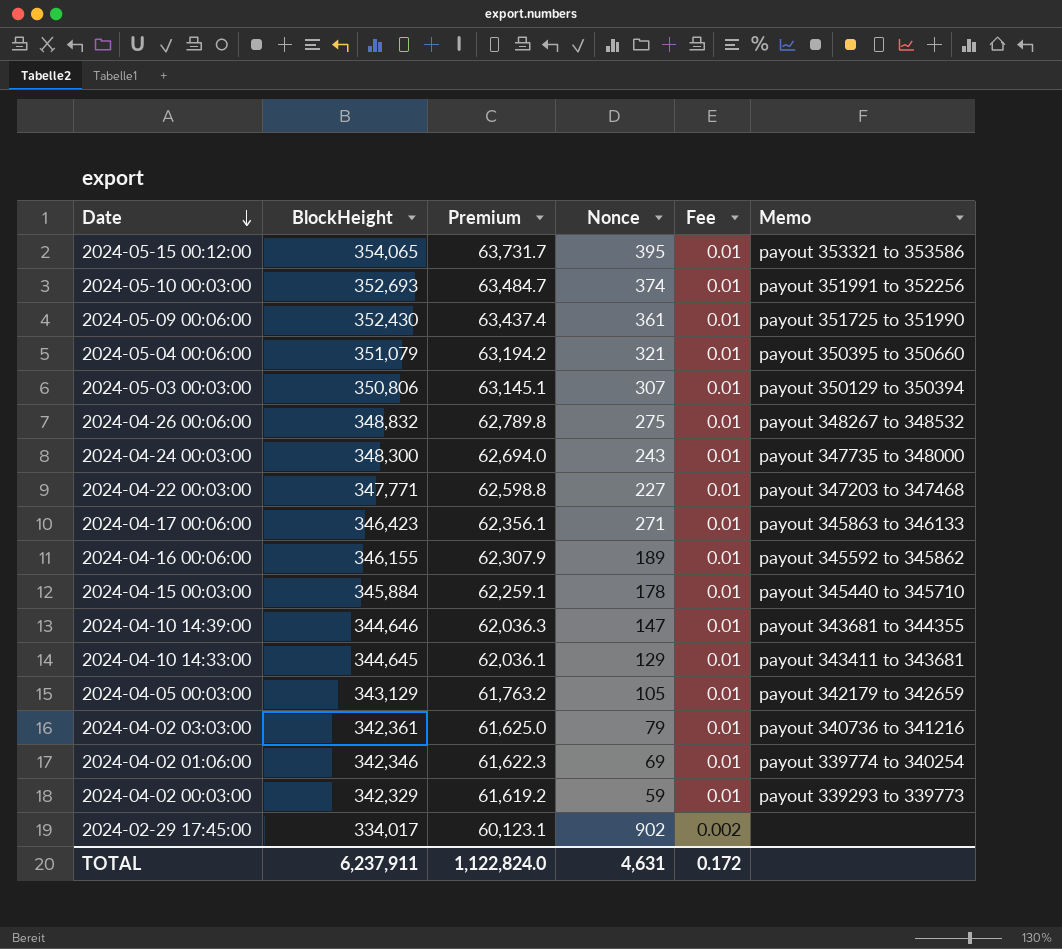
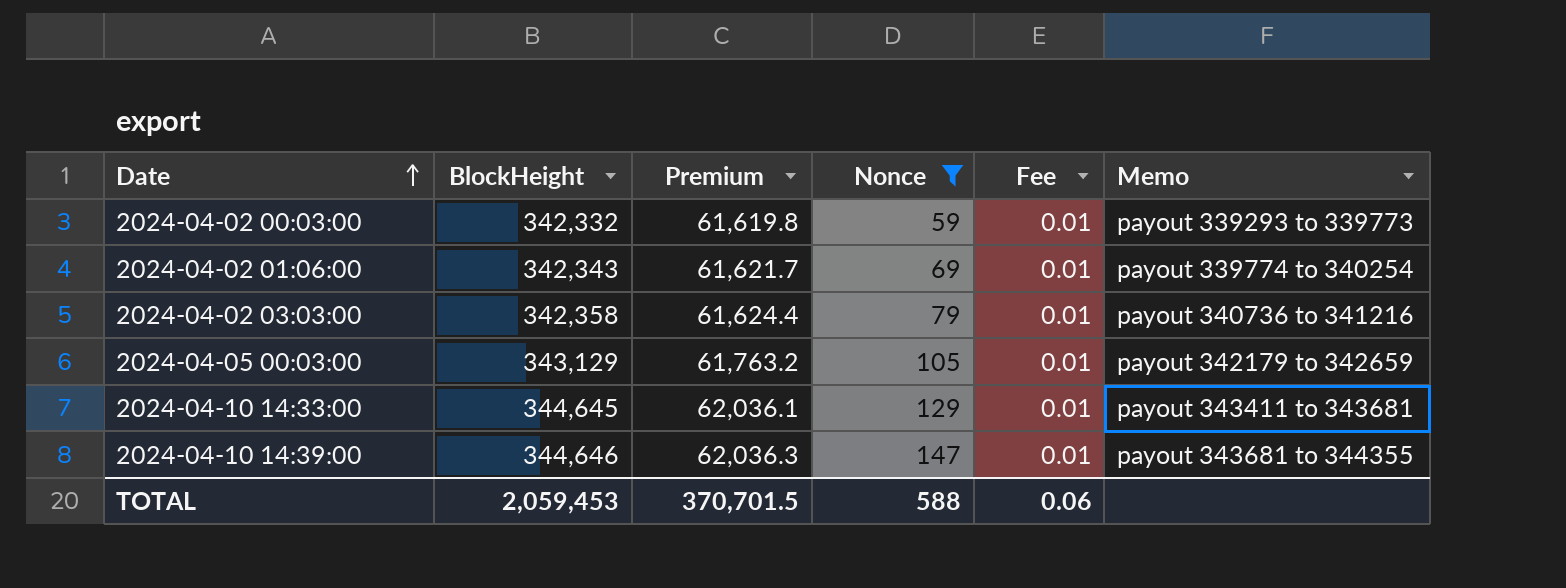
filter: none -> Nonce <= 147
row order: Date descending -> Date ascending
2024-04-02 00:03:00 | BlockHeight: 342,329 -> 342,332
2024-04-02 00:03:00 | Premium: 61,619.2 -> 61,619.8
2024-04-02 01:06:00 | BlockHeight: 342,346 -> 342,343
2024-04-02 01:06:00 | Premium: 61,622.3 -> 61,621.7
2024-04-02 03:03:00 | BlockHeight: 342,361 -> 342,358
2024-04-02 03:03:00 | Premium: 61,625.0 -> 61,624.4
TOTAL | BlockHeight: 6,237,911 -> 2,059,453
TOTAL | Premium: 1,122,824.0 -> 370,701.5
TOTAL | Nonce: 4,631 -> 588
TOTAL | Fee: 0.172 -> 0.06

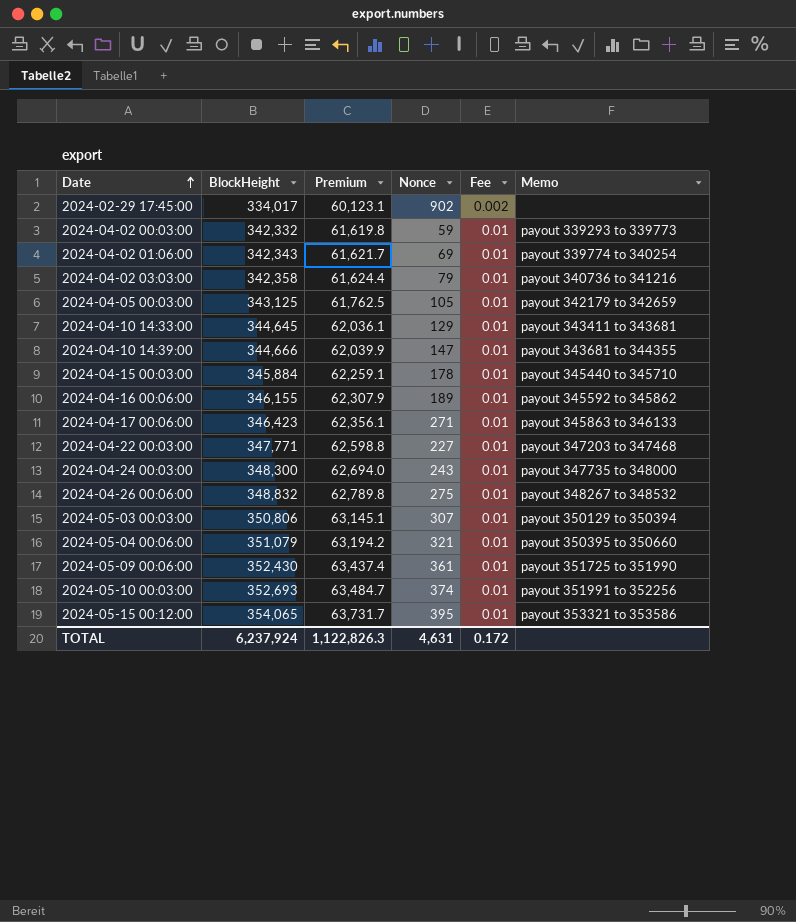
filter: Nonce <= 147 -> none
2024-04-05 00:03:00 | BlockHeight: 343,129 -> 343,125
2024-04-05 00:03:00 | Premium: 61,763.2 -> 61,762.5
2024-04-10 14:39:00 | BlockHeight: 344,646 -> 344,666
2024-04-10 14:39:00 | Premium: 62,036.3 -> 62,039.9
TOTAL | BlockHeight: 2,059,453 -> 6,237,924
TOTAL | Premium: 370,701.5 -> 1,122,826.3
TOTAL | Nonce: 588 -> 4,631
TOTAL | Fee: 0.06 -> 0.172

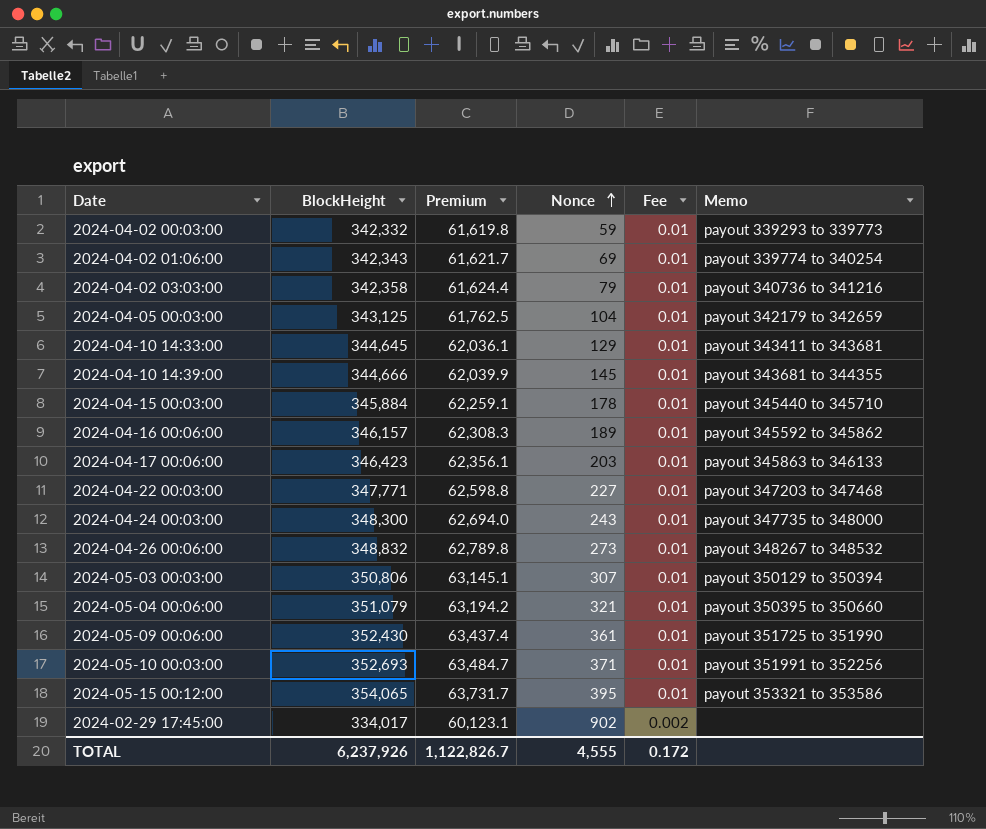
row order: Date ascending -> Nonce ascending
2024-04-05 00:03:00 | Nonce: 105 -> 104
2024-04-10 14:39:00 | Nonce: 147 -> 145
2024-04-16 00:06:00 | BlockHeight: 346,155 -> 346,157
2024-04-16 00:06:00 | Premium: 62,307.9 -> 62,308.3
2024-04-17 00:06:00 | Nonce: 271 -> 203
2024-04-26 00:06:00 | Nonce: 275 -> 273
2024-05-10 00:03:00 | Nonce: 374 -> 371
TOTAL | BlockHeight: 6,237,924 -> 6,237,926
TOTAL | Premium: 1,122,826.3 -> 1,122,826.7
TOTAL | Nonce: 4,631 -> 4,555

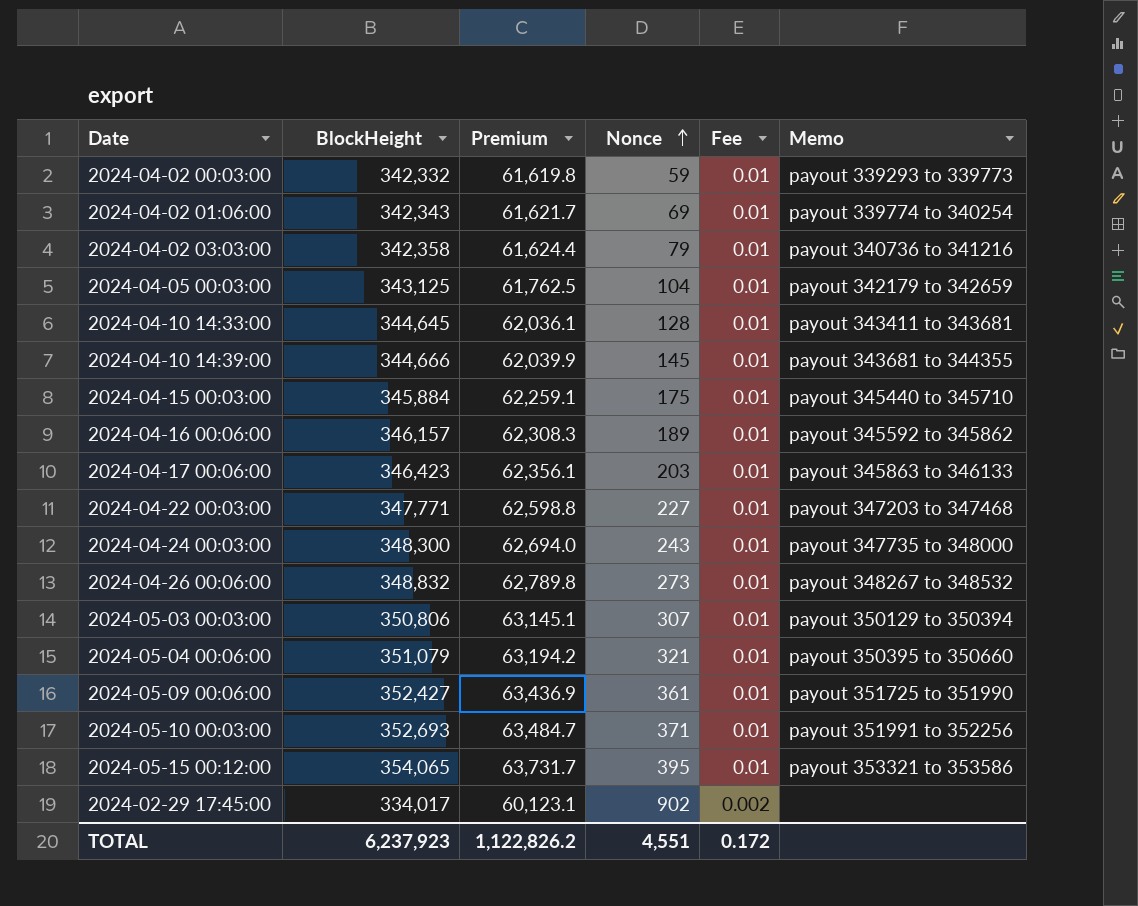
2024-04-10 14:33:00 | Nonce: 129 -> 128
2024-04-15 00:03:00 | Nonce: 178 -> 175
2024-05-09 00:06:00 | BlockHeight: 352,430 -> 352,427
2024-05-09 00:06:00 | Premium: 63,437.4 -> 63,436.9
TOTAL | BlockHeight: 6,237,926 -> 6,237,923
TOTAL | Premium: 1,122,826.7 -> 1,122,826.2
TOTAL | Nonce: 4,555 -> 4,551

